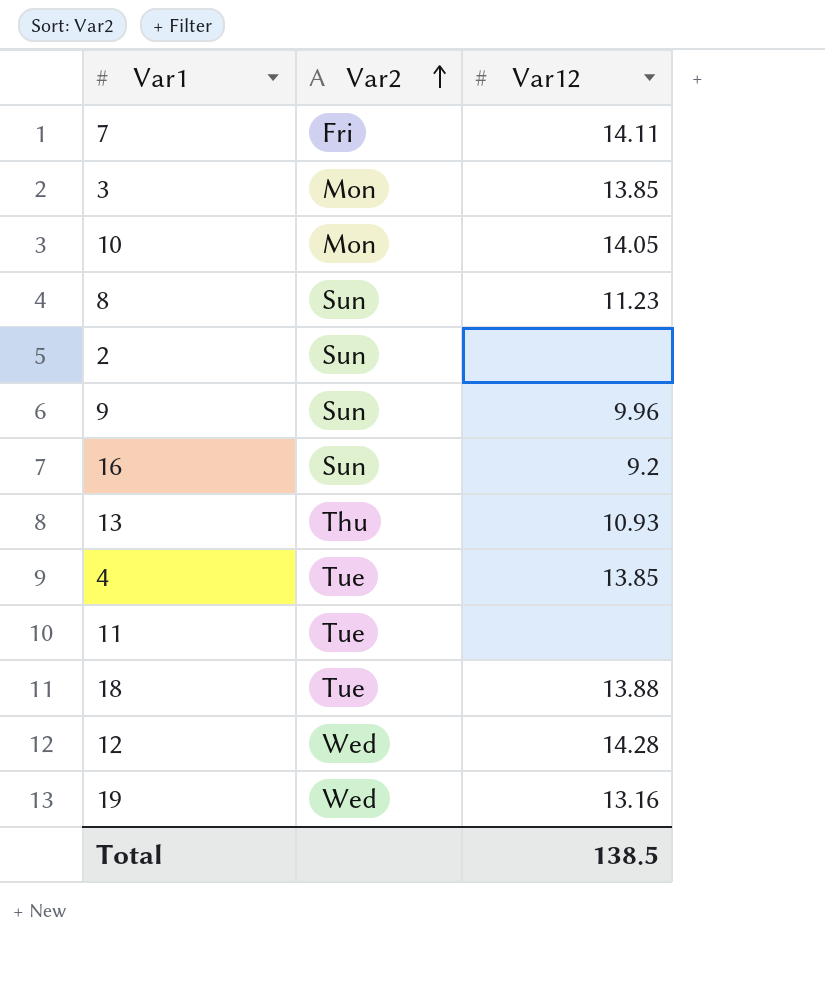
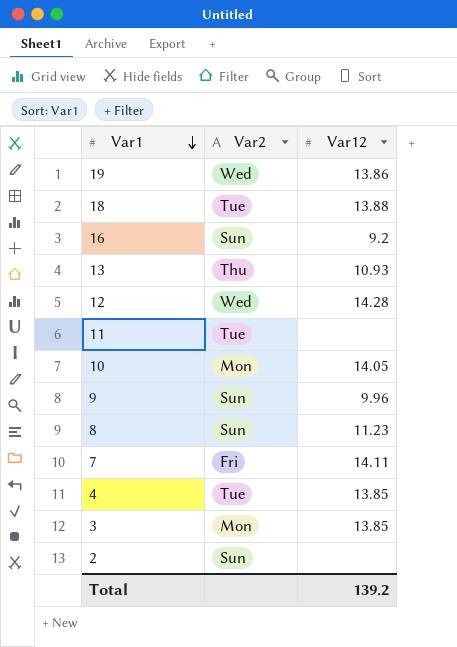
row order: Var2 ascending -> Var1 descending
19 | Var12: 13.16 -> 13.86
Total | Var12: 138.5 -> 139.2

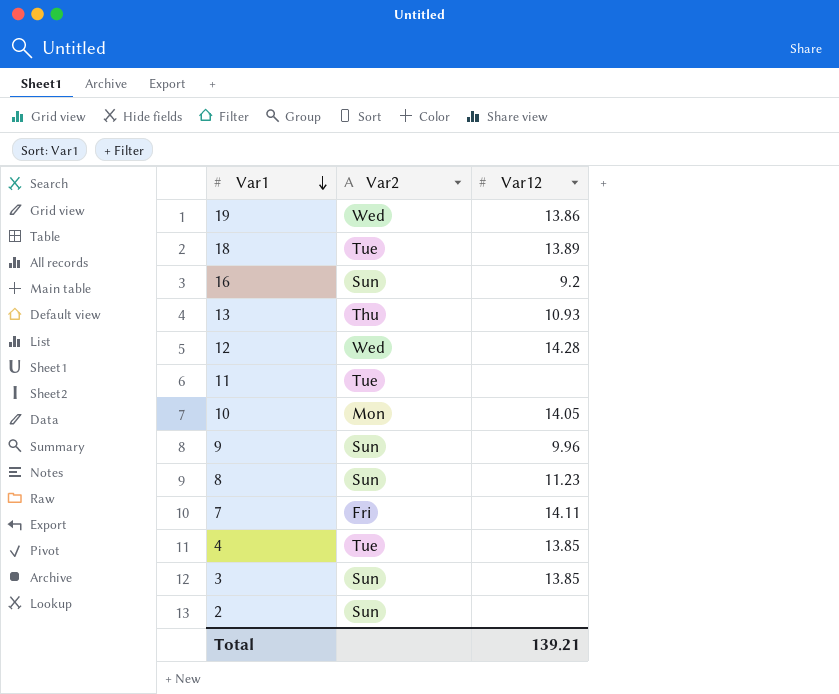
18 | Var12: 13.88 -> 13.89
3 | Var2: Mon -> Sun
Total | Var12: 139.2 -> 139.21

